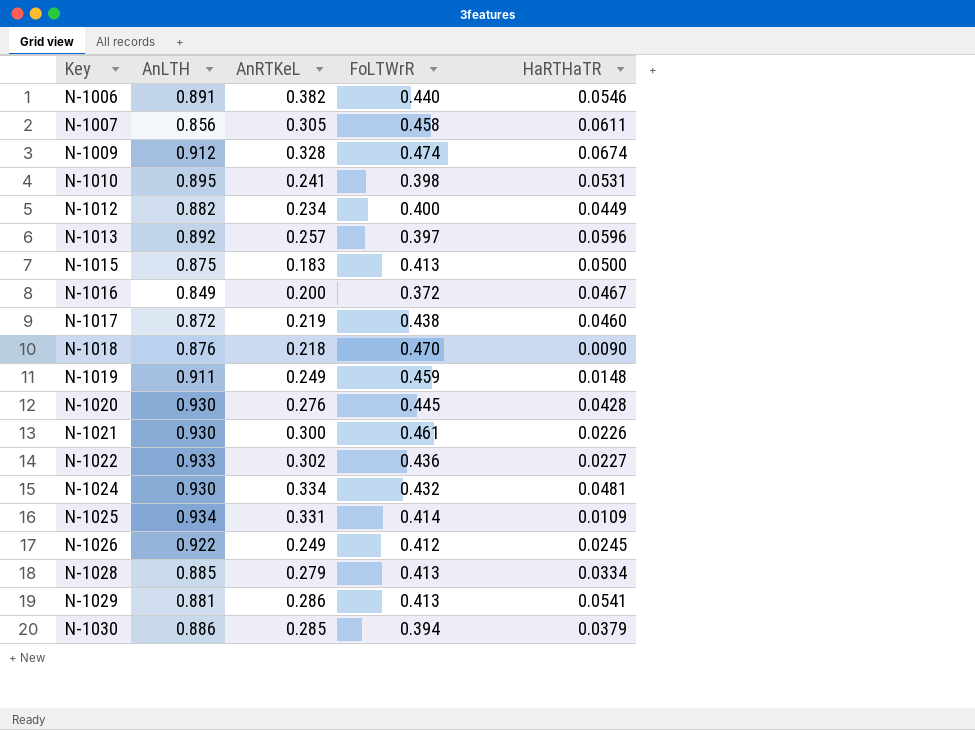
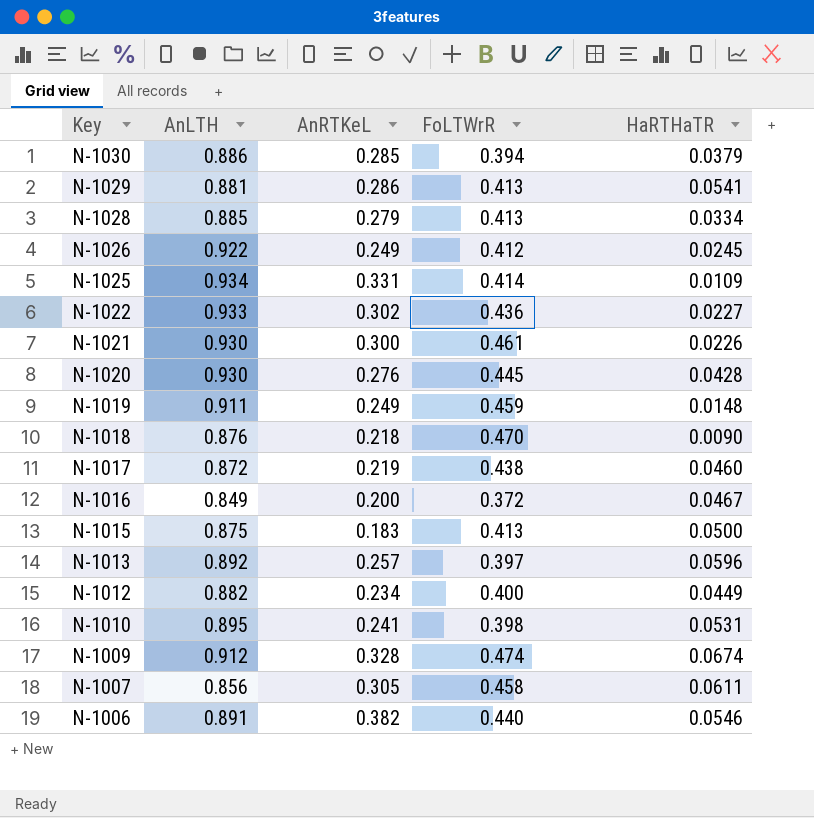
row order: Key ascending -> Key descending
row N-1024: 0.930 | 0.334 | 0.432 | 0.0481 -> none

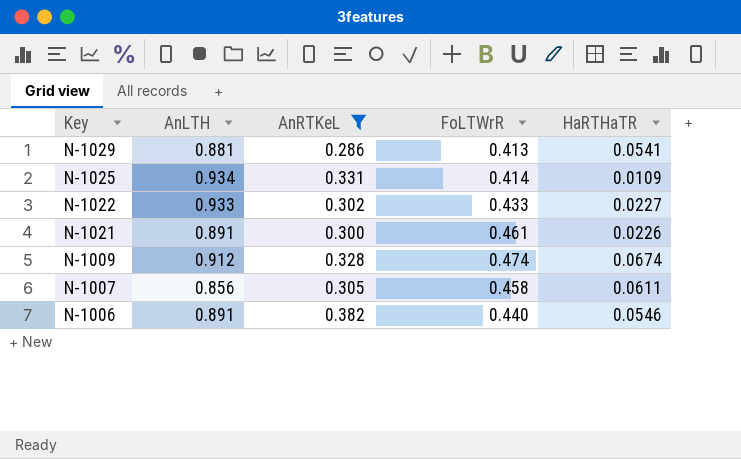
filter: none -> AnRTKeL >= 0.286
N-1022 | FoLTWrR: 0.436 -> 0.433
N-1021 | AnLTH: 0.930 -> 0.891

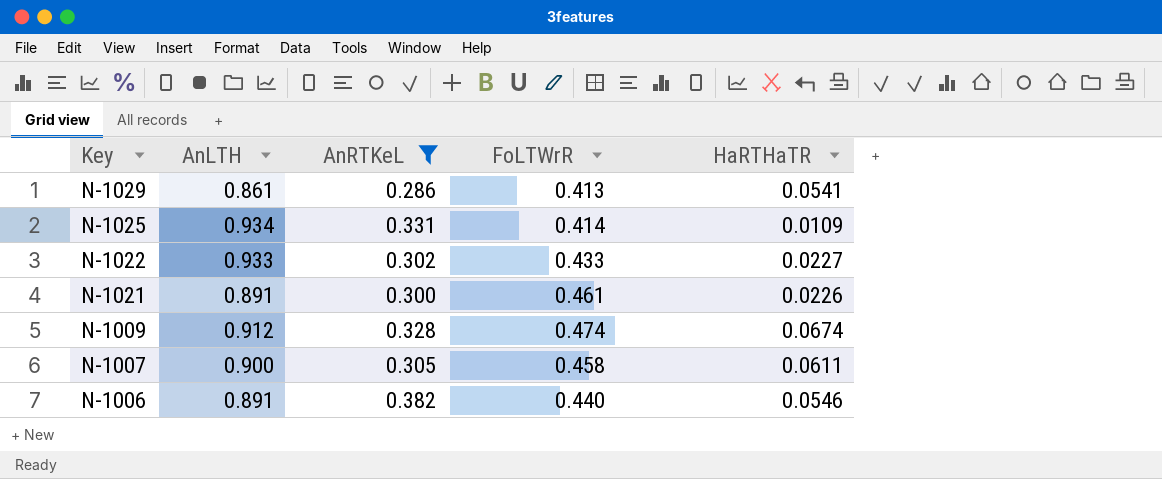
N-1029 | AnLTH: 0.881 -> 0.861
N-1007 | AnLTH: 0.856 -> 0.900

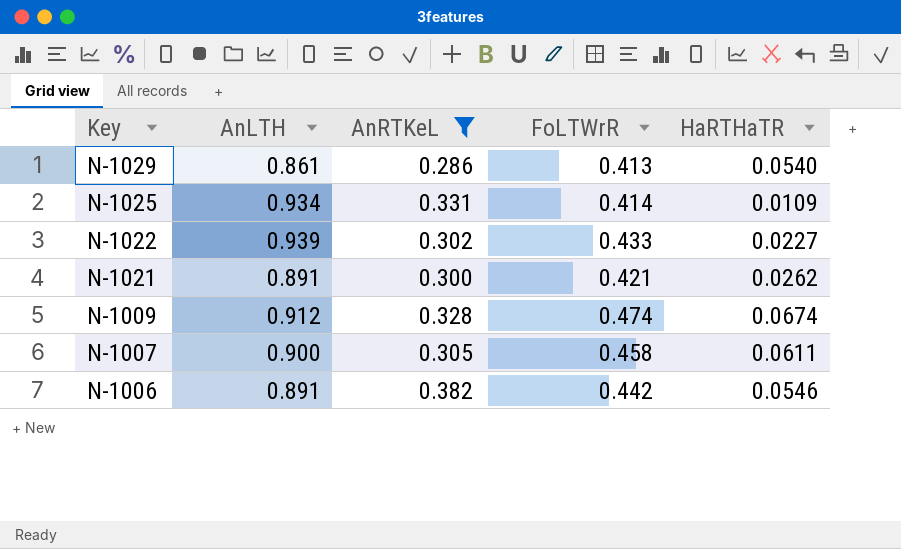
N-1029 | HaRTHaTR: 0.0541 -> 0.0540
N-1022 | AnLTH: 0.933 -> 0.939
N-1021 | FoLTWrR: 0.461 -> 0.421
N-1021 | HaRTHaTR: 0.0226 -> 0.0262
N-1006 | FoLTWrR: 0.440 -> 0.442

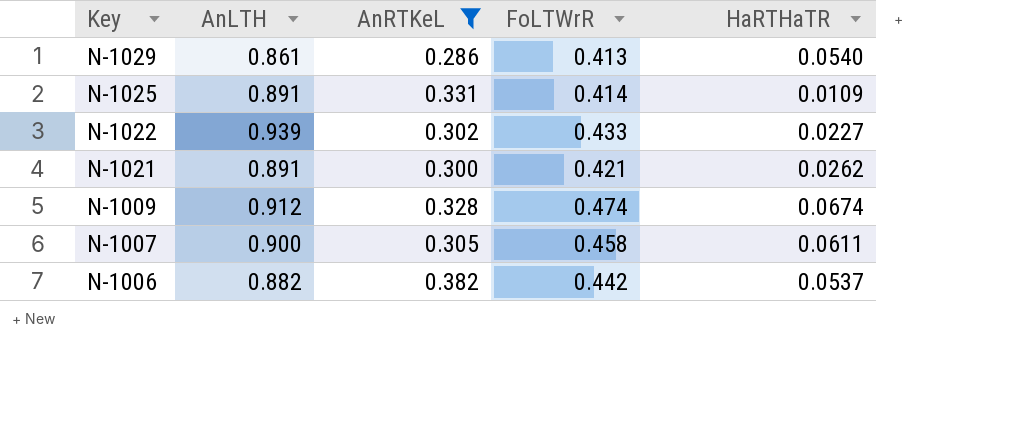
N-1025 | AnLTH: 0.934 -> 0.891
N-1006 | AnLTH: 0.891 -> 0.882
N-1006 | HaRTHaTR: 0.0546 -> 0.0537

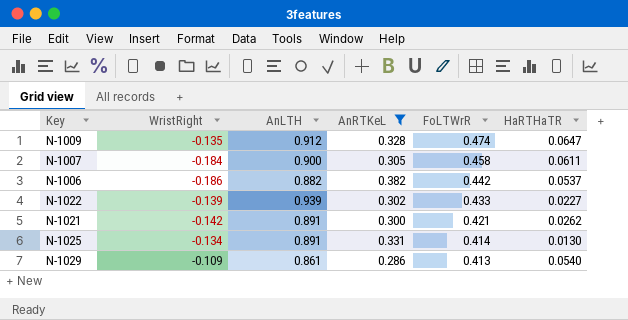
row order: Key descending -> FoLTWrR descending
column WristRight | position: none -> 2
N-1009 | HaRTHaTR: 0.0674 -> 0.0647
N-1025 | HaRTHaTR: 0.0109 -> 0.0130

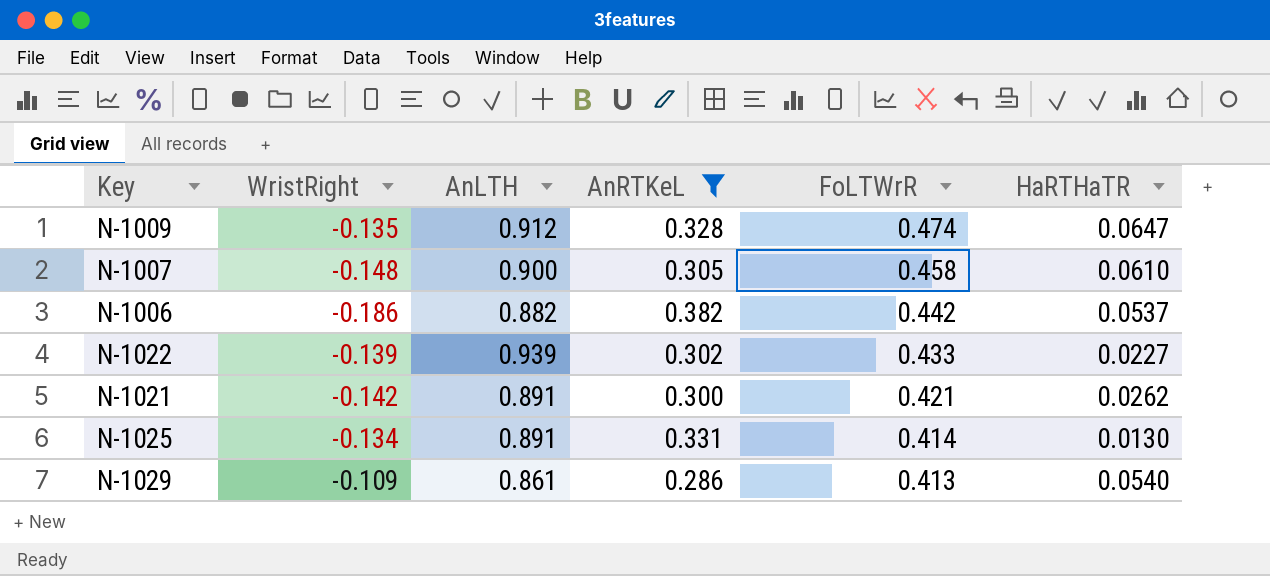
N-1007 | WristRight: -0.184 -> -0.148
N-1007 | HaRTHaTR: 0.0611 -> 0.0610

